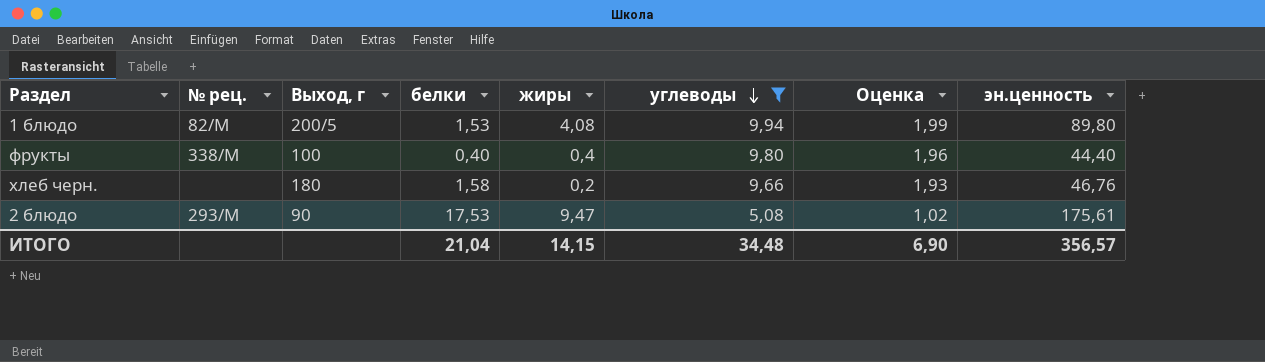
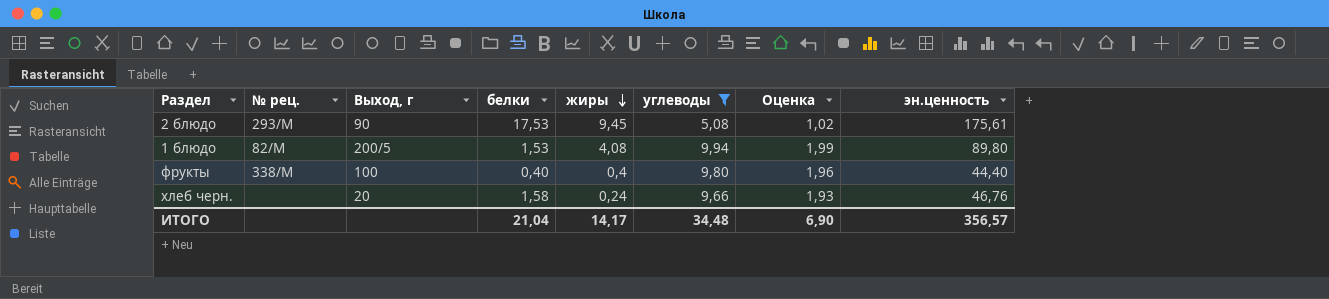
row order: углеводы descending -> жиры descending
2 блюдо | жиры: 9,47 -> 9,45
хлеб черн. | Выход, г: 180 -> 20
хлеб черн. | жиры: 0,2 -> 0,24
ИТОГО | жиры: 14,15 -> 14,17

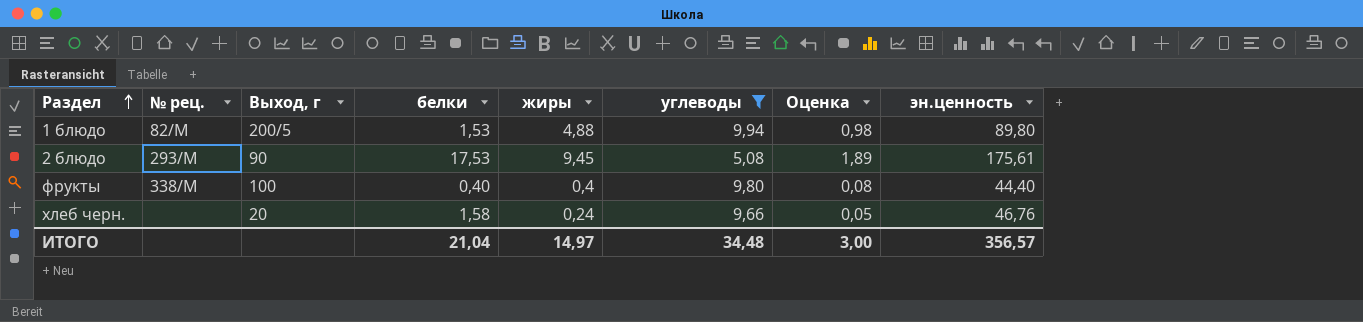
row order: жиры descending -> Раздел ascending
column Оценка | formula: [углеводы] * 0,2 -> [жиры] * 0,2
1 блюдо | жиры: 4,08 -> 4,88
ИТОГО | жиры: 14,17 -> 14,97
ИТОГО | Оценка: 6,90 -> 3,00

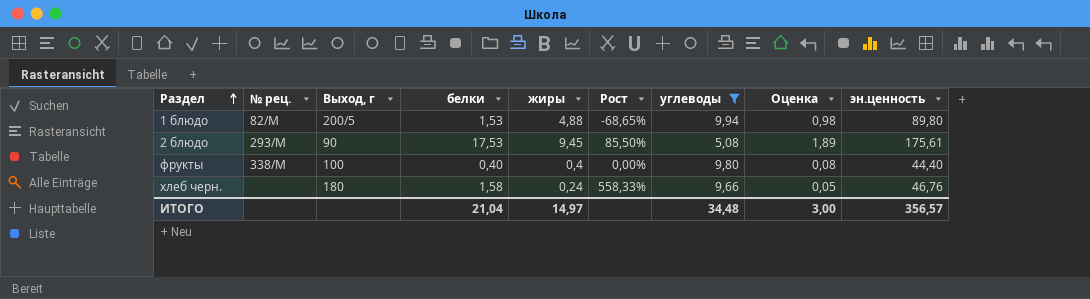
column Рост | formula: none -> ([белки] - [жиры]) / [жиры]
хлеб черн. | Выход, г: 20 -> 180

